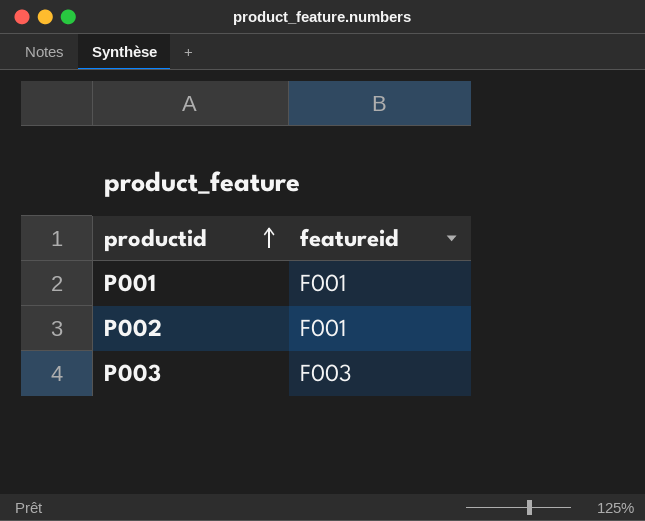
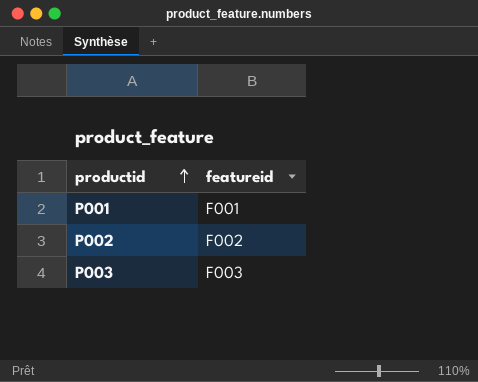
P002 | featureid: F001 -> F002

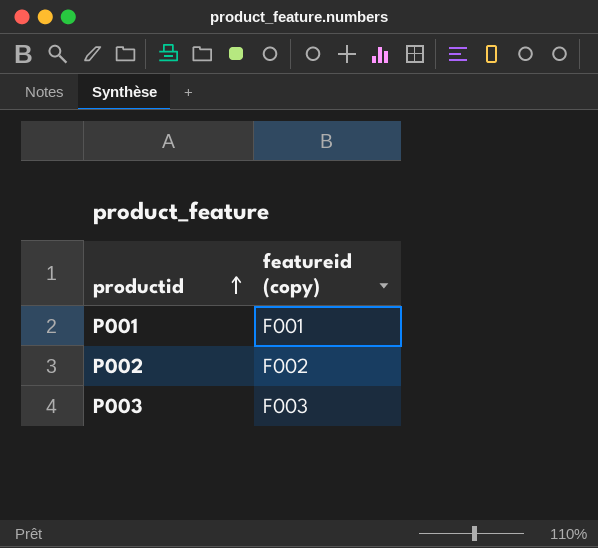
column name: featureid -> featureid (copy)

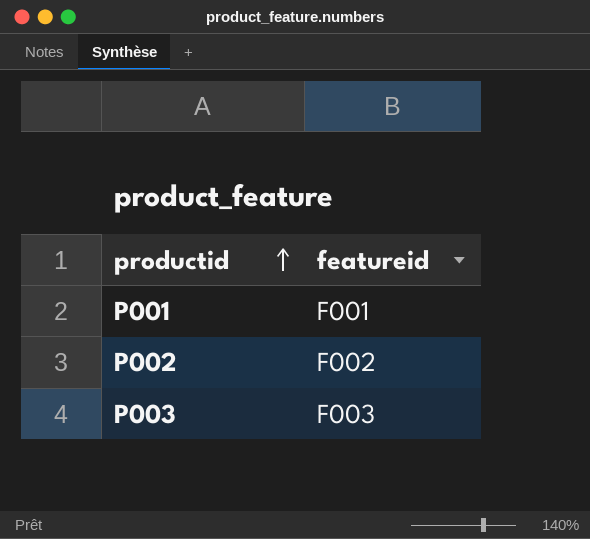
column name: featureid (copy) -> featureid

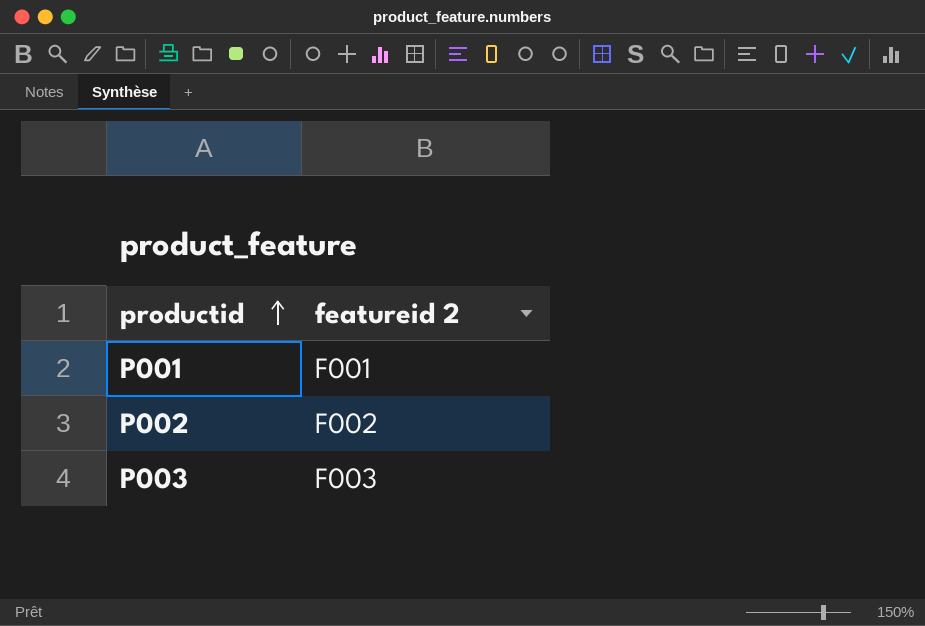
column name: featureid -> featureid 2

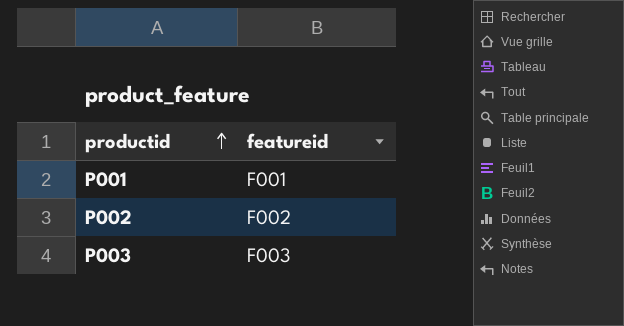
column name: featureid 2 -> featureid

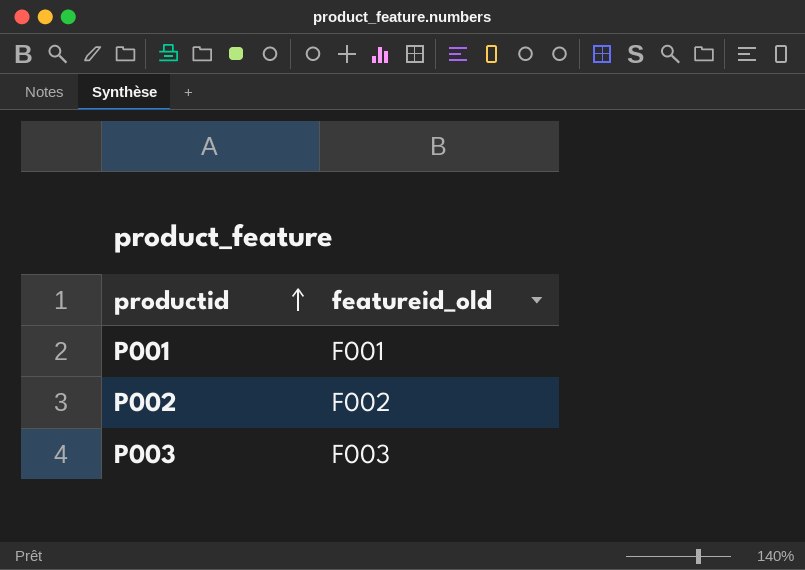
column name: featureid -> featureid_old

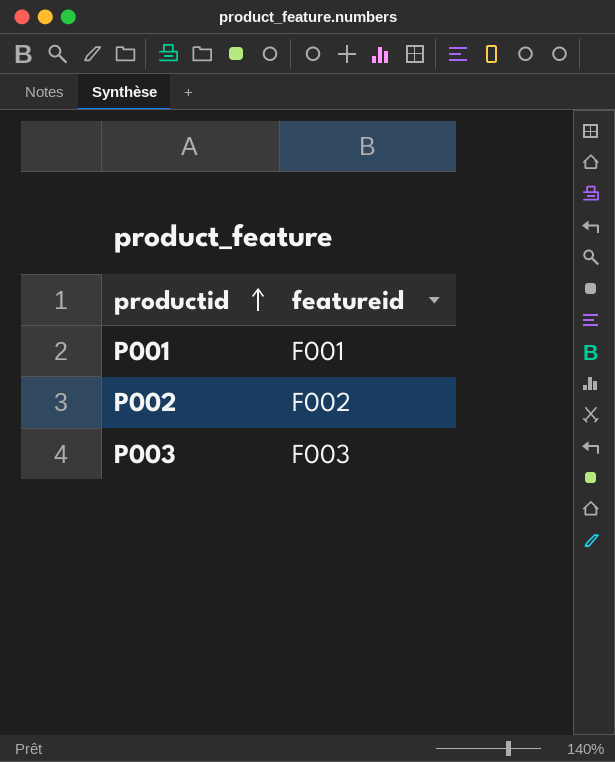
column name: featureid_old -> featureid

